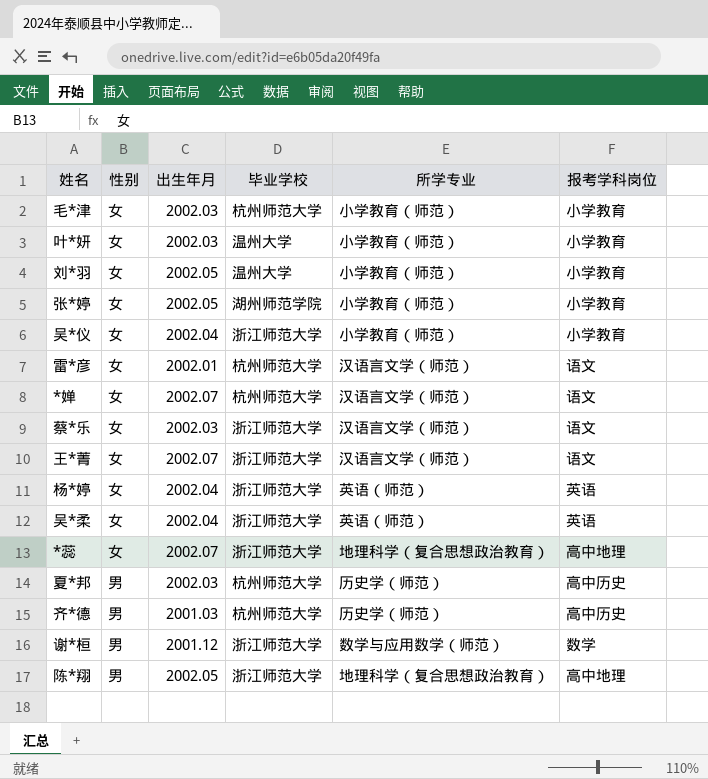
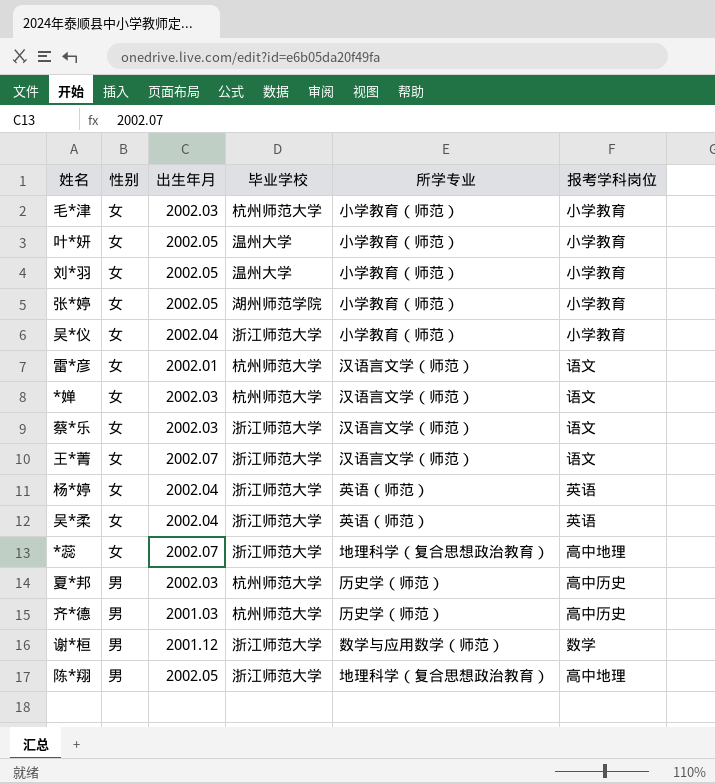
叶*妍 | 出生年月: 2002.03 -> 2002.05
*婵 | 出生年月: 2002.07 -> 2002.03

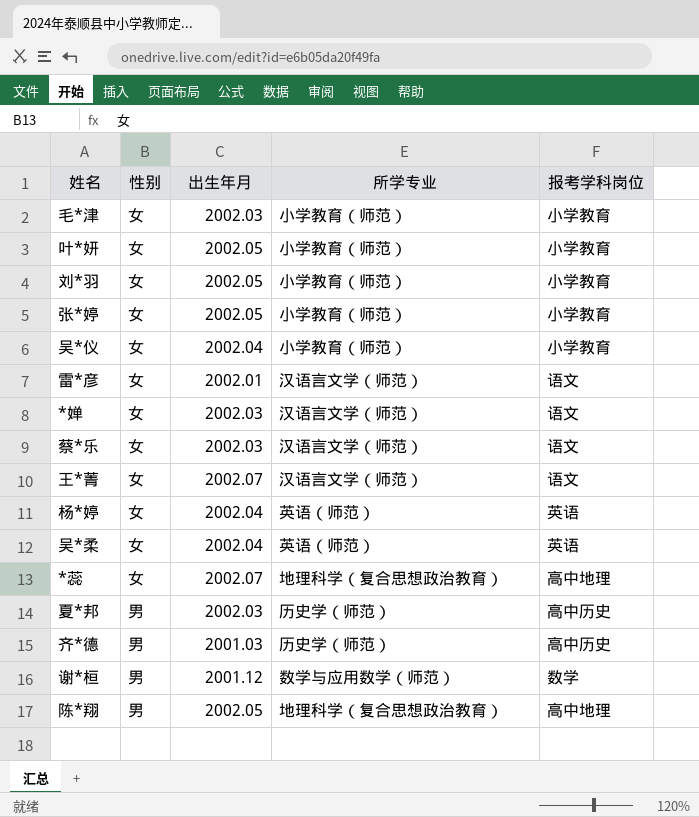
column 毕业学校 | position: 4 -> none

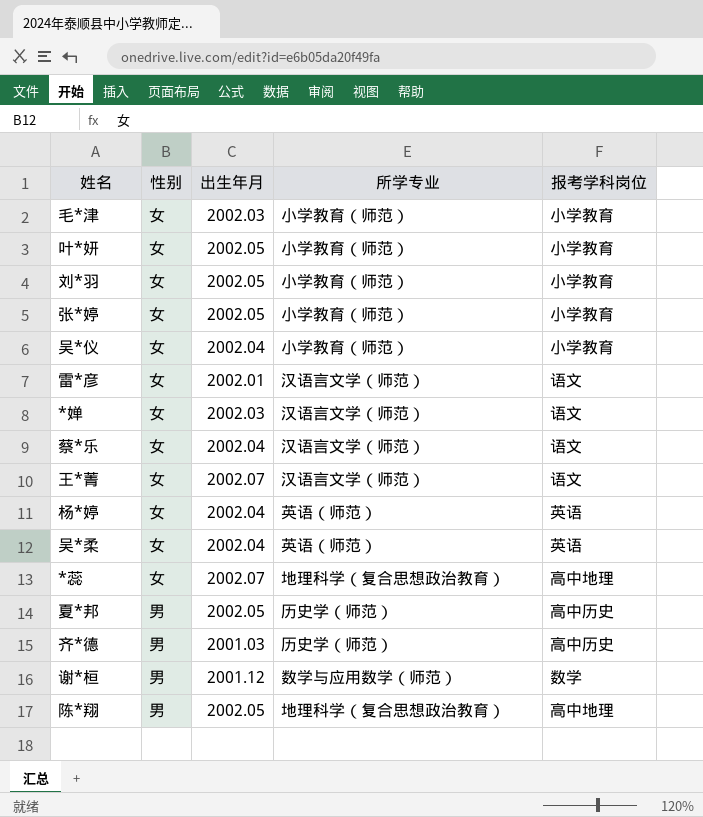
蔡*乐 | 出生年月: 2002.03 -> 2002.04
夏*邦 | 出生年月: 2002.03 -> 2002.05

